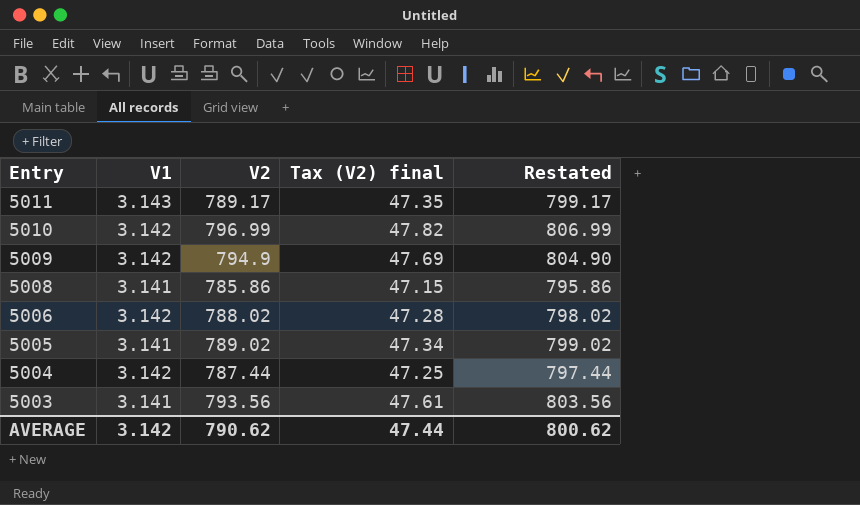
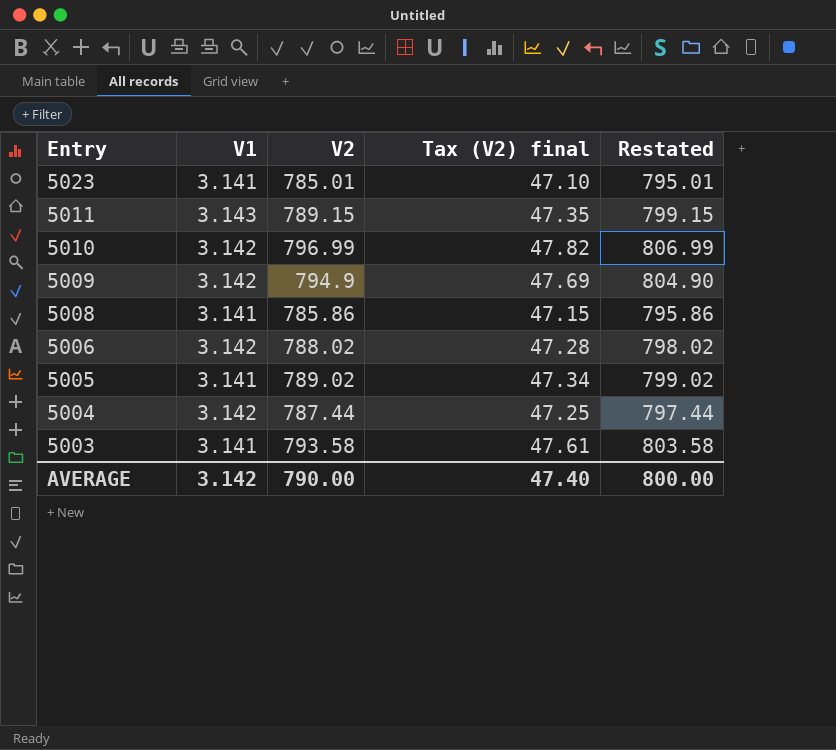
row 5023: none -> 3.141 | 785.01 | 47.10 | 795.01
5011 | V2: 789.17 -> 789.15
5011 | Restated: 799.17 -> 799.15
5003 | V2: 793.56 -> 793.58
5003 | Restated: 803.56 -> 803.58
AVERAGE | V2: 790.62 -> 790.00
AVERAGE | Tax (V2) final: 47.44 -> 47.40
AVERAGE | Restated: 800.62 -> 800.00

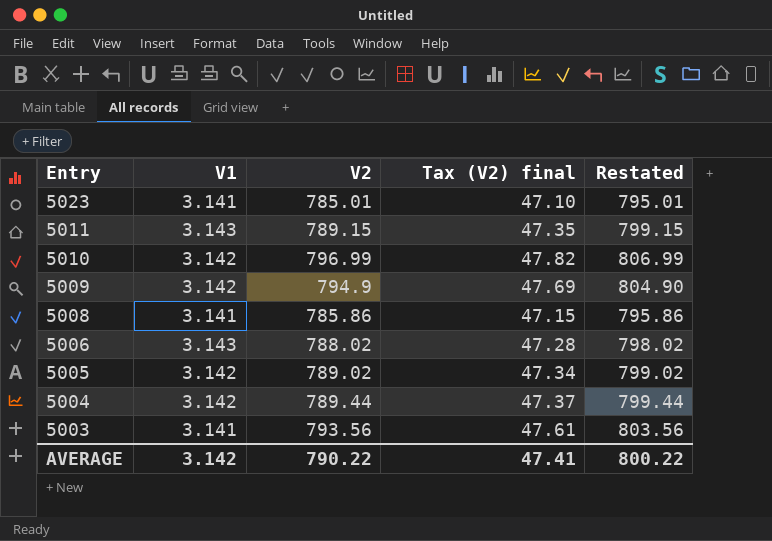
5006 | V1: 3.142 -> 3.143
5005 | V1: 3.141 -> 3.142
5004 | V2: 787.44 -> 789.44
5004 | Tax (V2) final: 47.25 -> 47.37
5004 | Restated: 797.44 -> 799.44
5003 | V2: 793.58 -> 793.56
5003 | Restated: 803.58 -> 803.56
AVERAGE | V2: 790.00 -> 790.22
AVERAGE | Tax (V2) final: 47.40 -> 47.41
AVERAGE | Restated: 800.00 -> 800.22

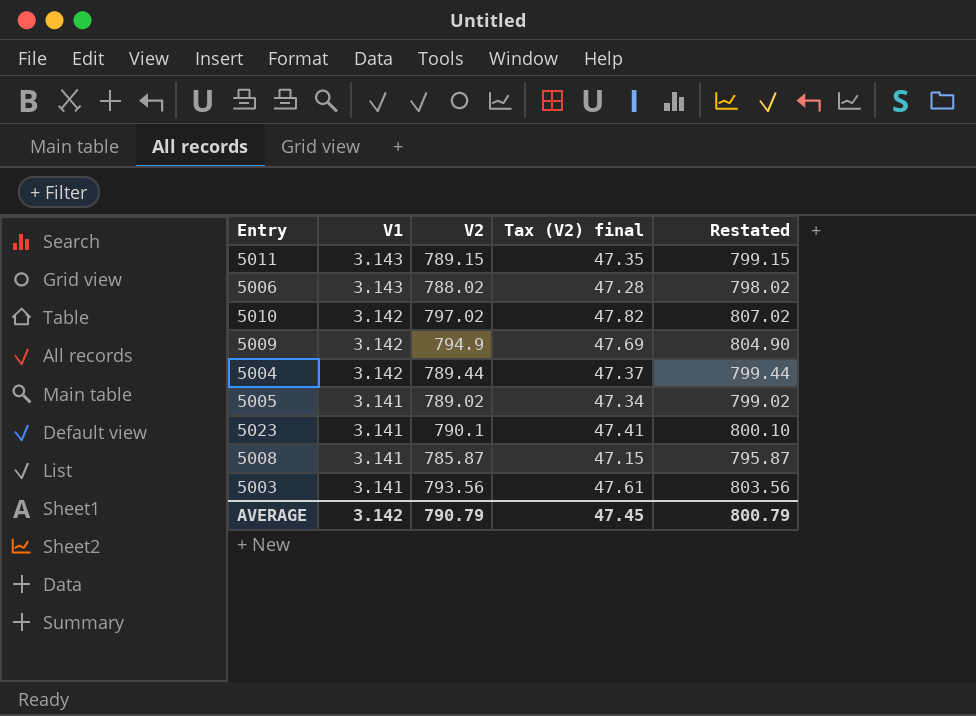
row order: Entry descending -> V1 descending
5010 | V2: 796.99 -> 797.02
5010 | Restated: 806.99 -> 807.02
5005 | V1: 3.142 -> 3.141
5023 | V2: 785.01 -> 790.1
5023 | Tax (V2) final: 47.10 -> 47.41
5023 | Restated: 795.01 -> 800.10
5008 | V2: 785.86 -> 785.87
5008 | Restated: 795.86 -> 795.87
AVERAGE | V2: 790.22 -> 790.79
AVERAGE | Tax (V2) final: 47.41 -> 47.45
AVERAGE | Restated: 800.22 -> 800.79

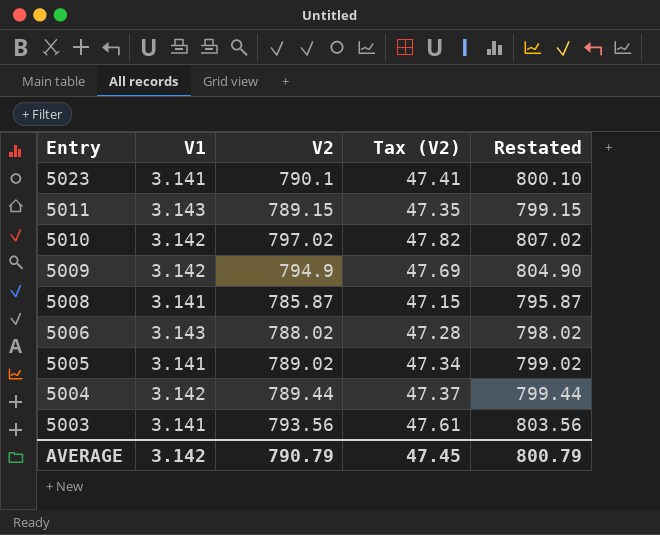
row order: V1 descending -> Entry descending
column name: Tax (V2) final -> Tax (V2)

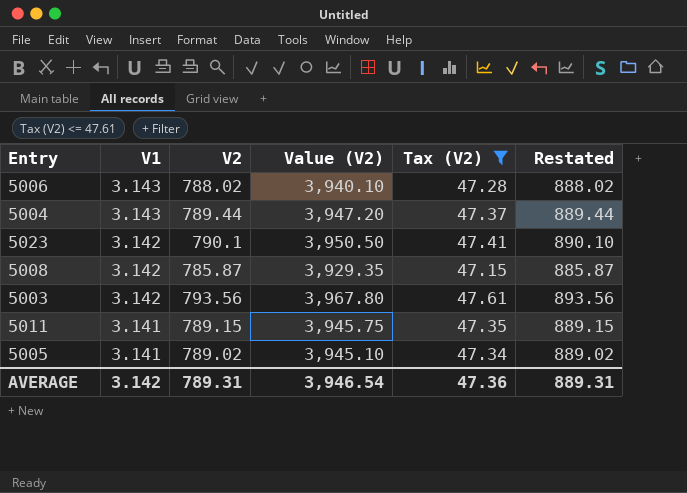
filter: none -> Tax (V2) <= 47.61
row order: Entry descending -> V1 descending
column Value (V2) | formula: none -> [V2] * 5
column Restated | formula: [V2] + 10 -> [V2] + 100
5004 | V1: 3.142 -> 3.143
5023 | V1: 3.141 -> 3.142
5008 | V1: 3.141 -> 3.142
5003 | V1: 3.141 -> 3.142
5011 | V1: 3.143 -> 3.141
AVERAGE | V2: 790.79 -> 789.31
AVERAGE | Tax (V2): 47.45 -> 47.36
AVERAGE | Restated: 800.79 -> 889.31

